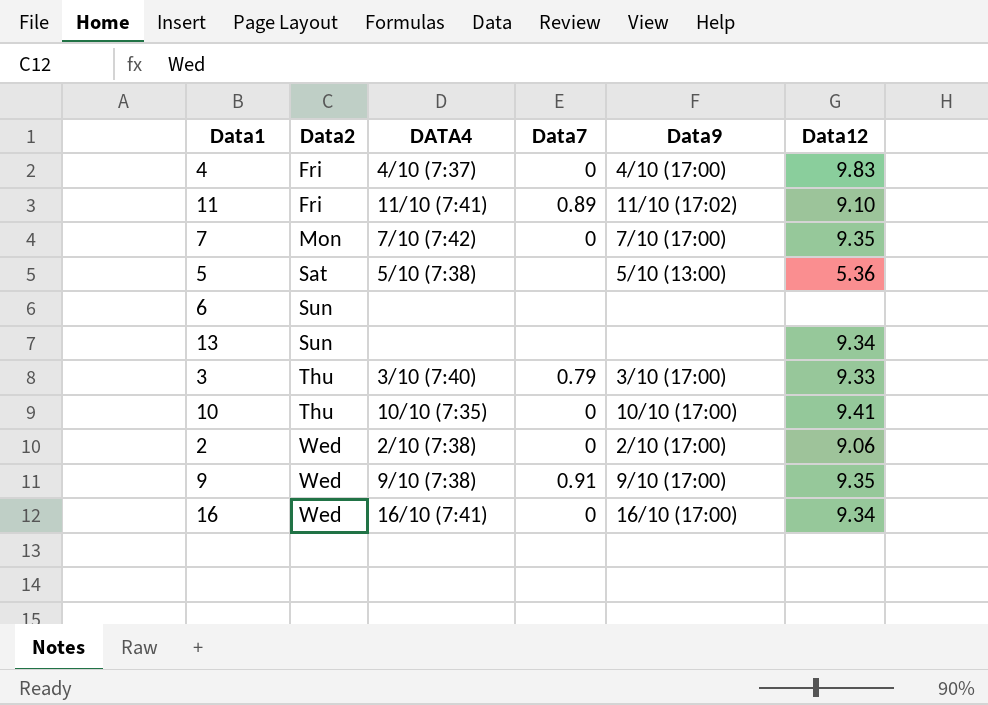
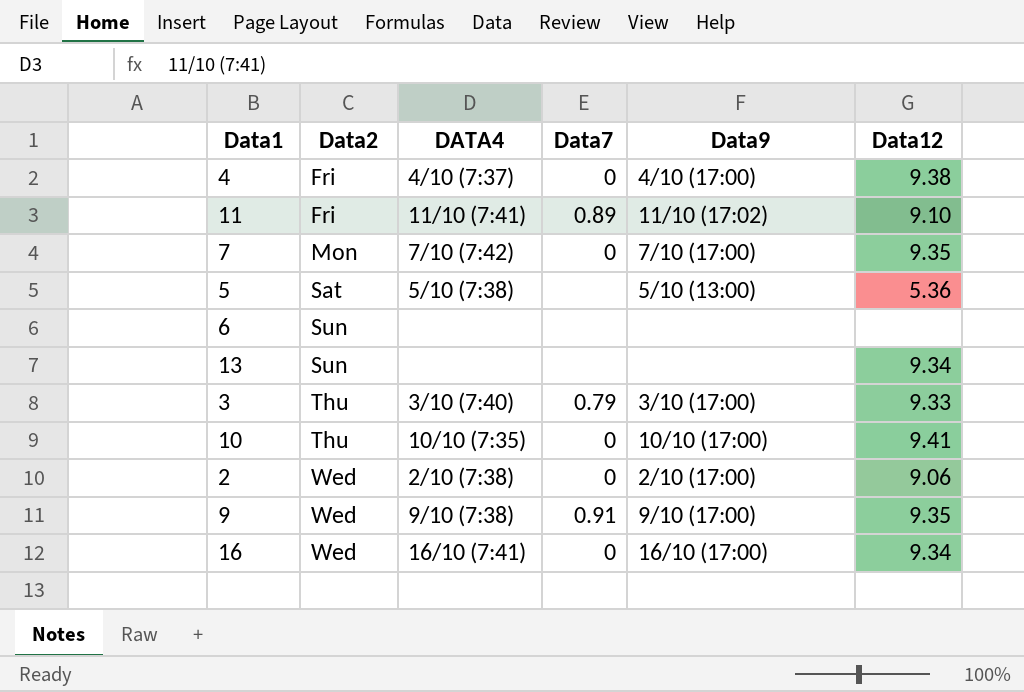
4 | Data12: 9.83 -> 9.38

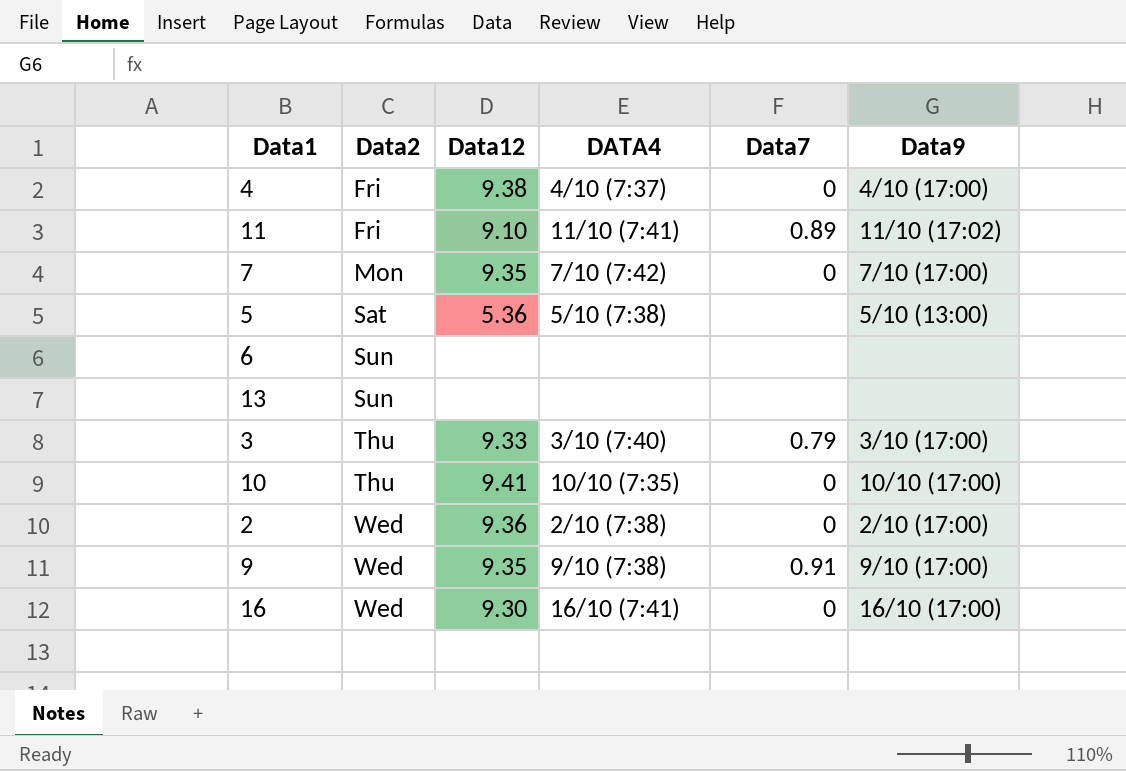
column Data12 | position: 6 -> 3
13 | Data12: 9.34 -> none
2 | Data12: 9.06 -> 9.36
16 | Data12: 9.34 -> 9.30

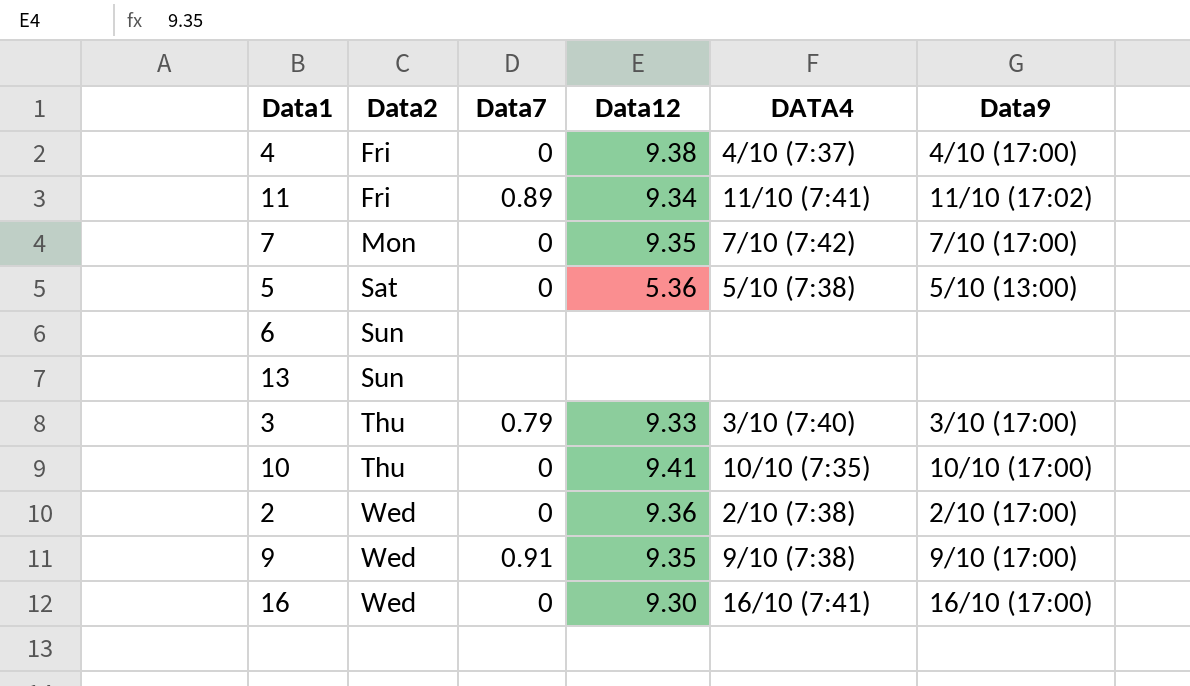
column Data7 | position: 5 -> 3
11 | Data12: 9.10 -> 9.34
5 | Data7: none -> 0

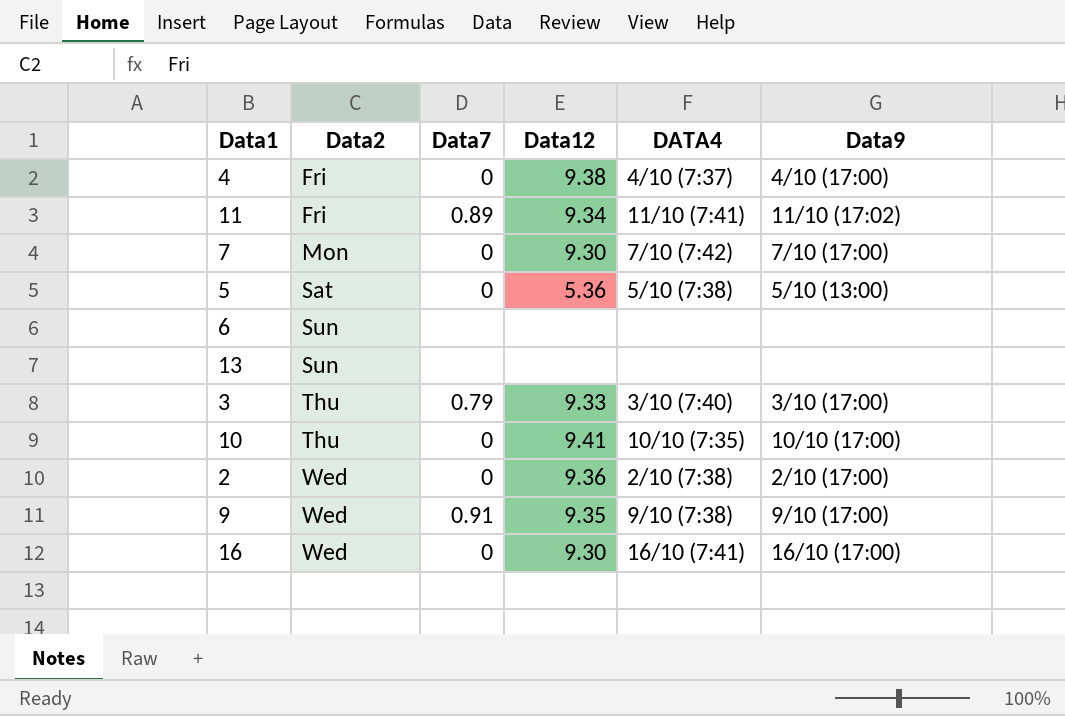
7 | Data12: 9.35 -> 9.30

